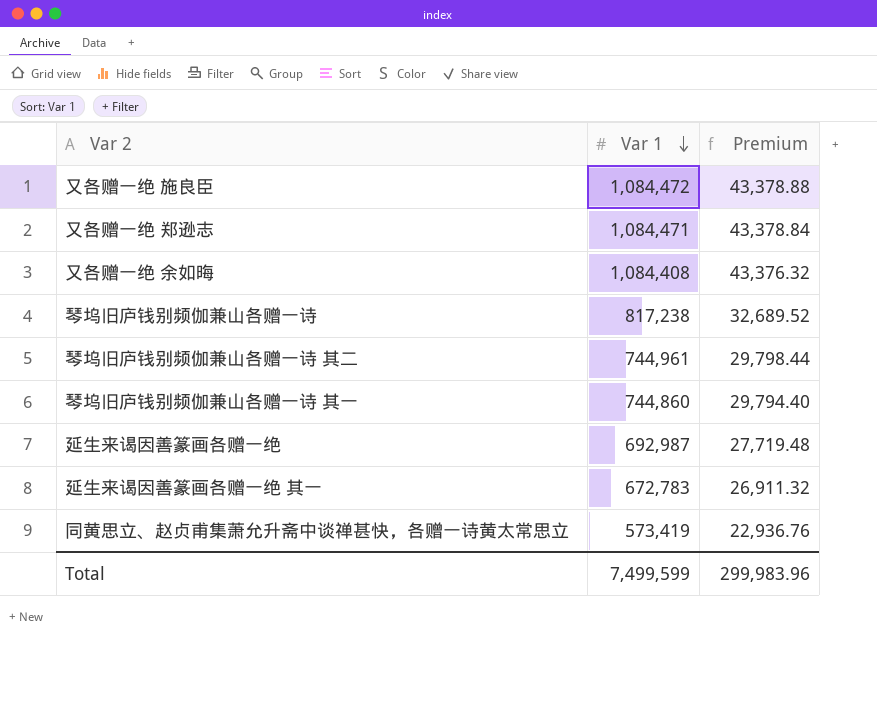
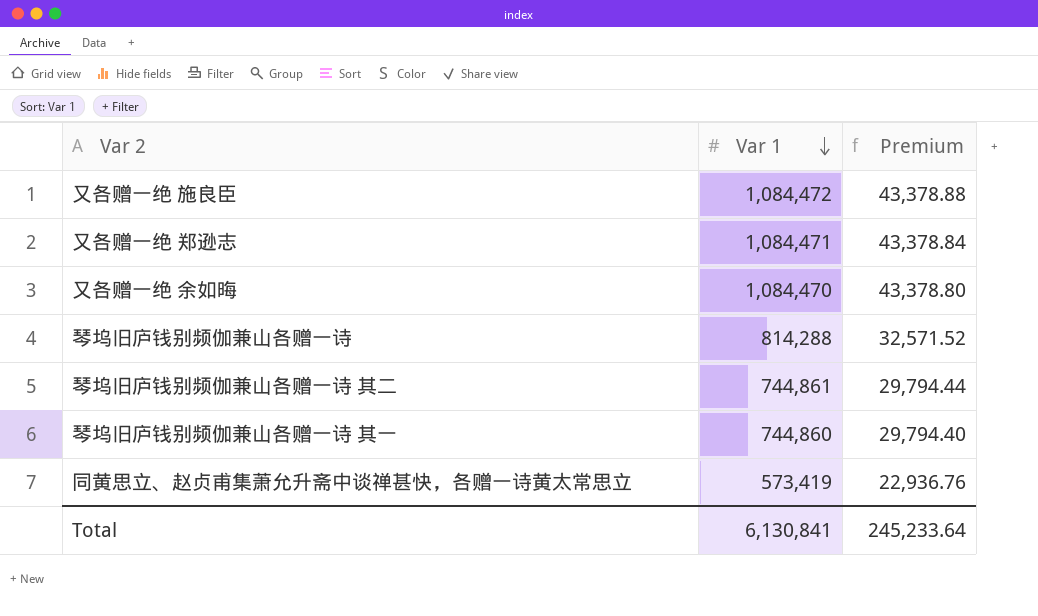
row 延生来谒因善篆画各赠一绝: 692,987 | 27,719.48 -> none
row 延生来谒因善篆画各赠一绝 其一: 672,783 | 26,911.32 -> none
又各赠一绝 余如晦 | Var 1: 1,084,408 -> 1,084,470
又各赠一绝 余如晦 | Premium: 43,376.32 -> 43,378.80
琴坞旧庐钱别频伽兼山各赠一诗 | Var 1: 817,238 -> 814,288
琴坞旧庐钱别频伽兼山各赠一诗 | Premium: 32,689.52 -> 32,571.52
琴坞旧庐钱别频伽兼山各赠一诗 其二 | Var 1: 744,961 -> 744,861
琴坞旧庐钱别频伽兼山各赠一诗 其二 | Premium: 29,798.44 -> 29,794.44
Total | Var 1: 7,499,599 -> 6,130,841
Total | Premium: 299,983.96 -> 245,233.64

